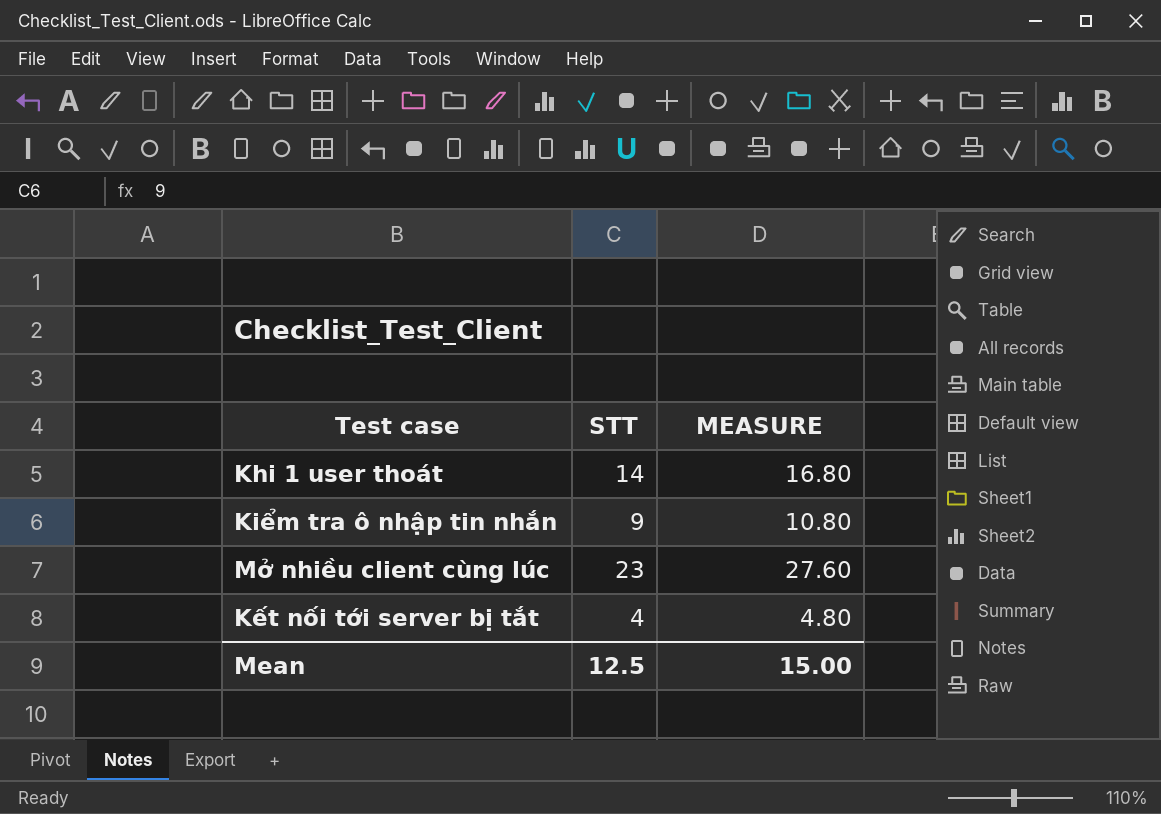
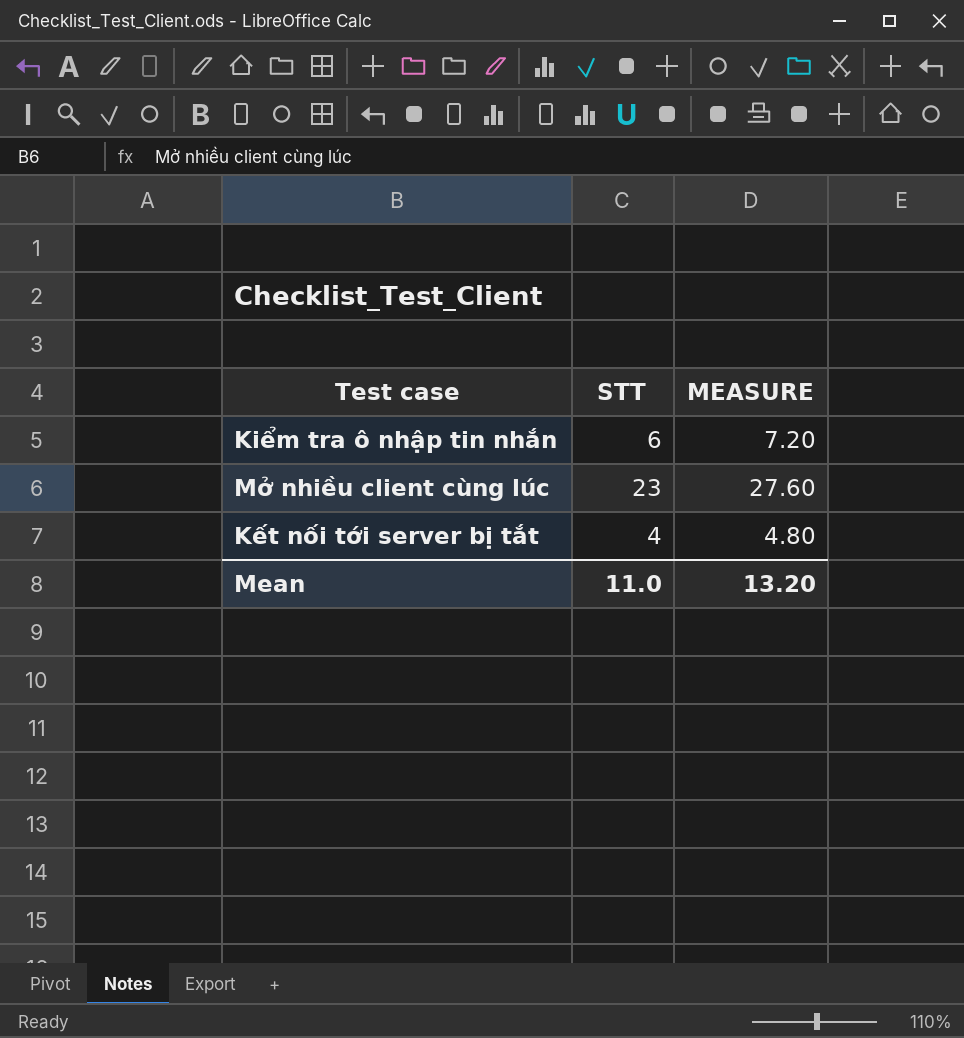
row Khi 1 user thoát: 14 | 16.80 -> none
Kiểm tra ô nhập tin nhắn | STT: 9 -> 6
Kiểm tra ô nhập tin nhắn | MEASURE: 10.80 -> 7.20
Mean | STT: 12.5 -> 11.0
Mean | MEASURE: 15.00 -> 13.20

